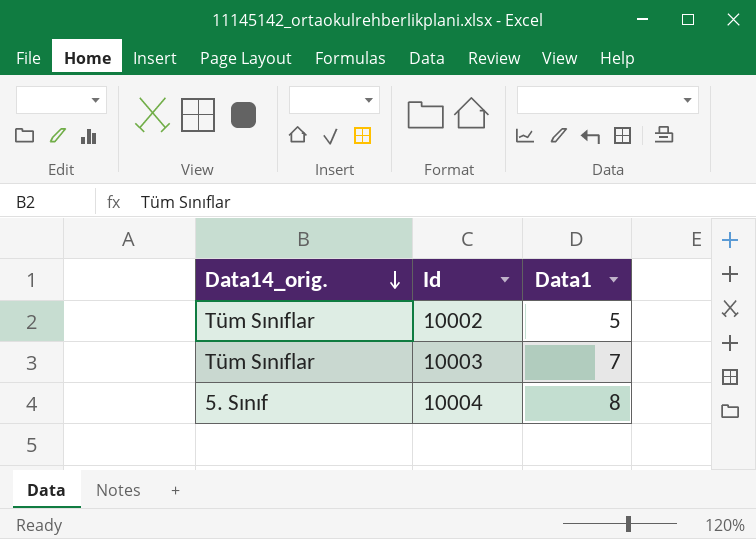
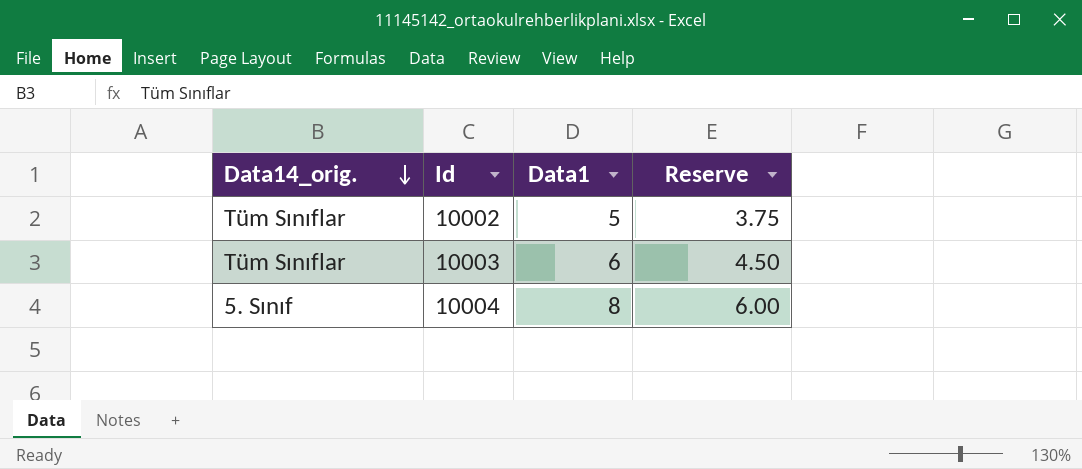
column Reserve | formula: none -> [Data1] * 0.75
10003 | Data1: 7 -> 6

